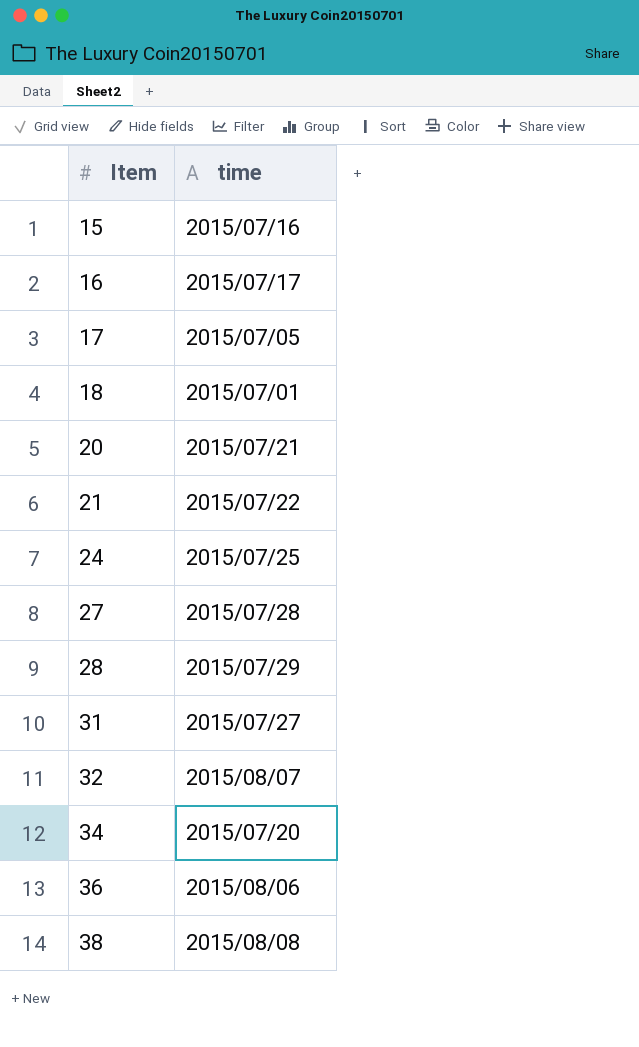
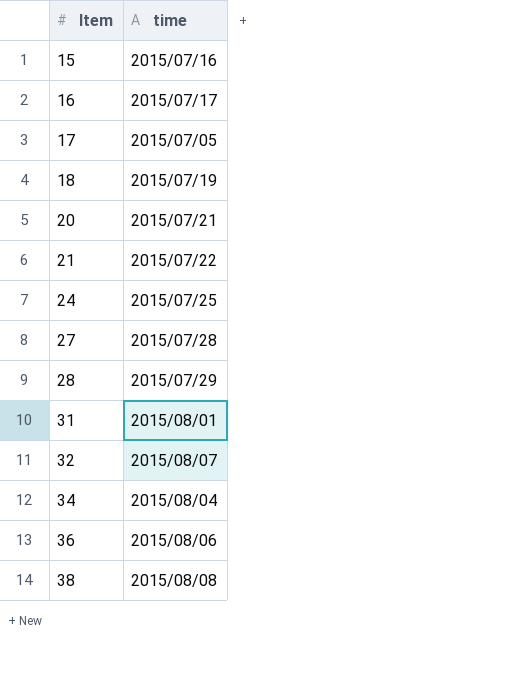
18 | time: 2015/07/01 -> 2015/07/19
31 | time: 2015/07/27 -> 2015/08/01
34 | time: 2015/07/20 -> 2015/08/04

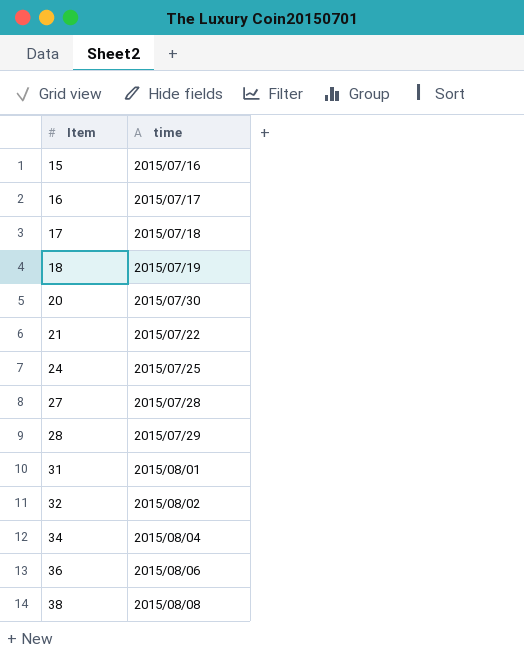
17 | time: 2015/07/05 -> 2015/07/18
20 | time: 2015/07/21 -> 2015/07/30
32 | time: 2015/08/07 -> 2015/08/02

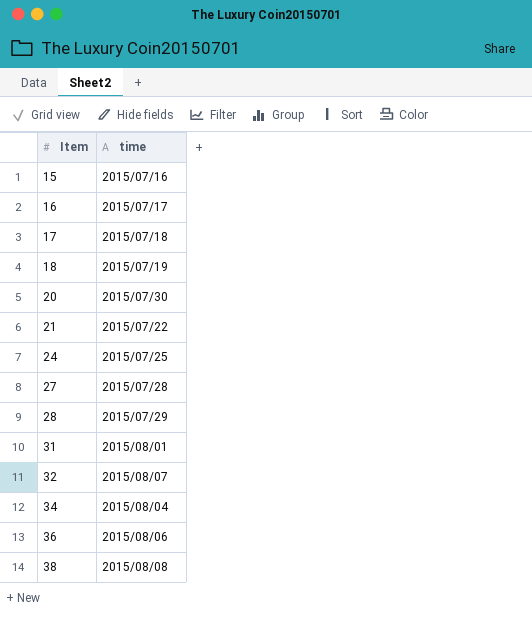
32 | time: 2015/08/02 -> 2015/08/07

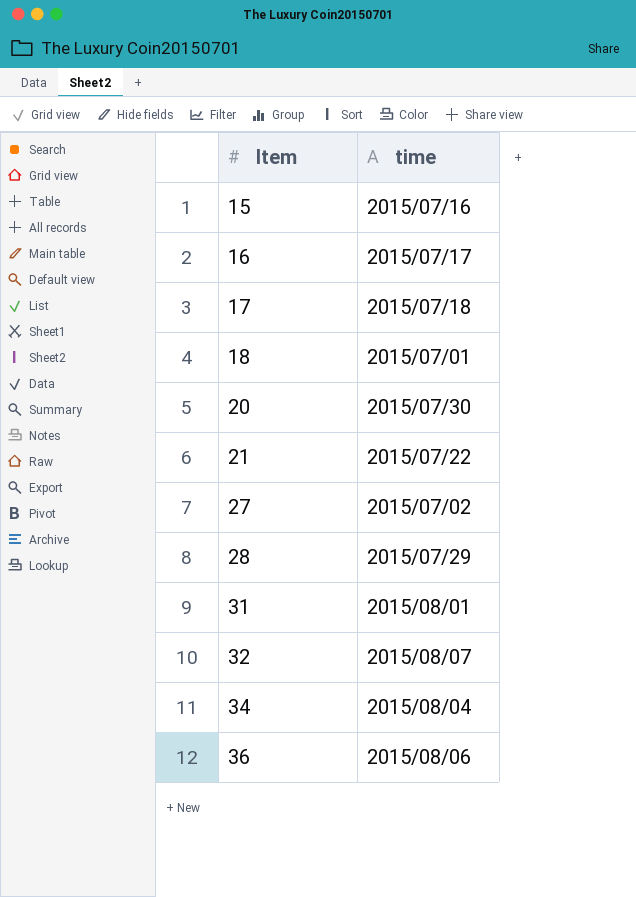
row 24: 2015/07/25 -> none
row 38: 2015/08/08 -> none
18 | time: 2015/07/19 -> 2015/07/01
27 | time: 2015/07/28 -> 2015/07/02

